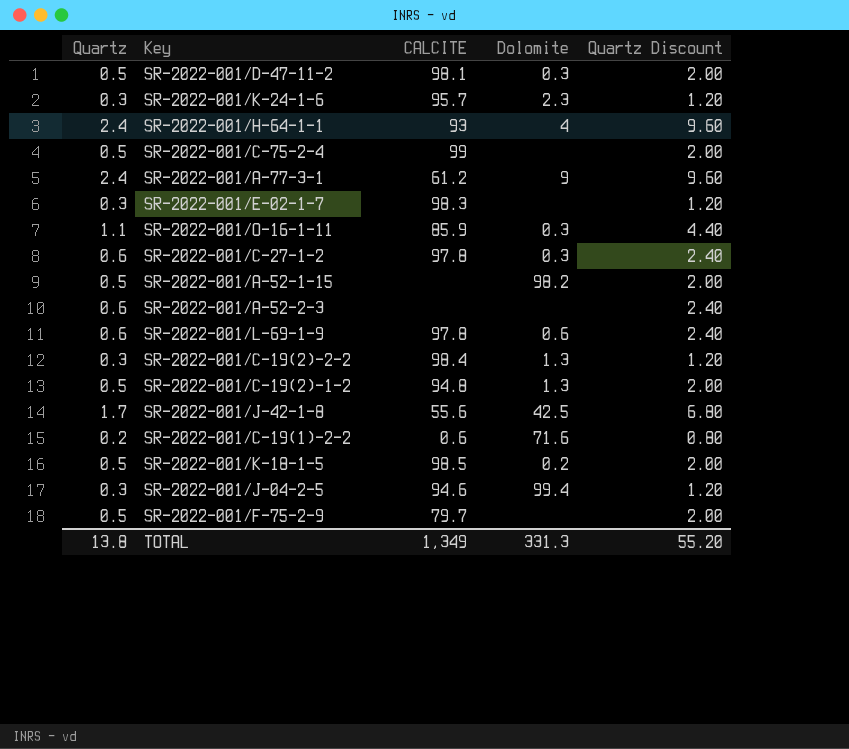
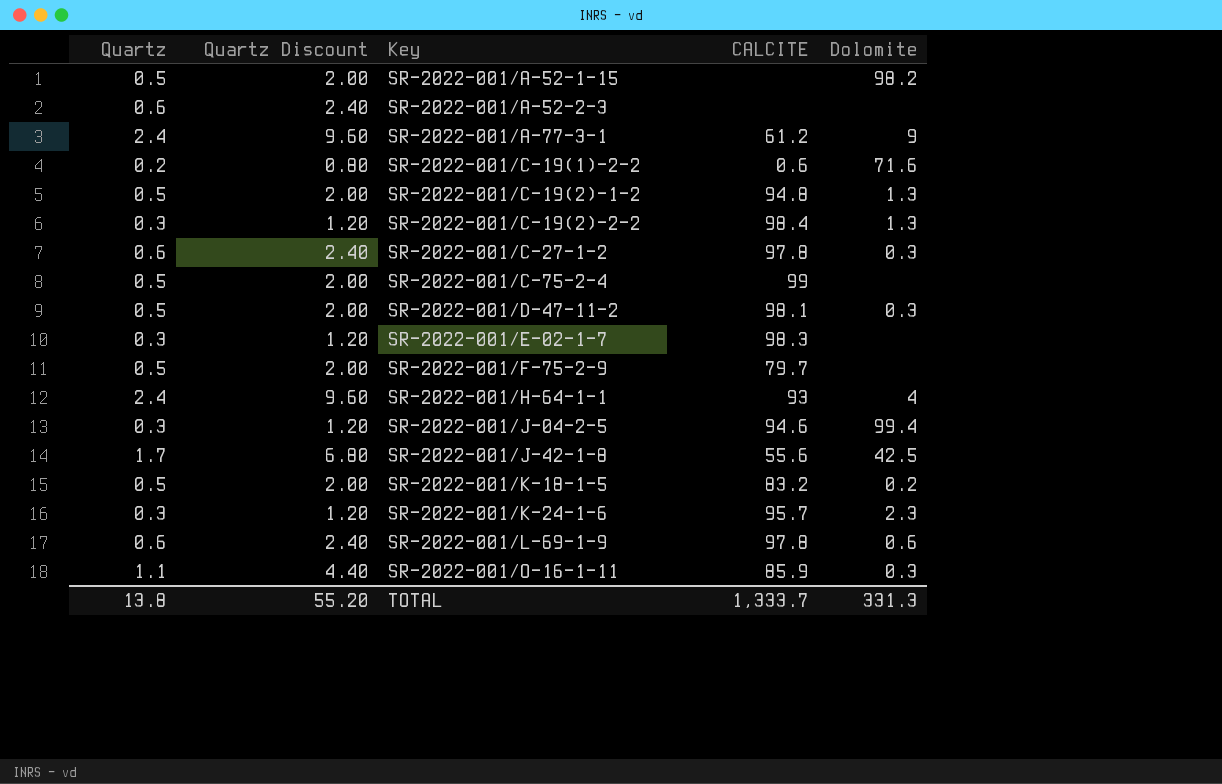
row order: none -> Key ascending
column Quartz Discount | position: 5 -> 2
SR-2022-001/K-18-1-5 | CALCITE: 98.5 -> 83.2
TOTAL | CALCITE: 1,349 -> 1,333.7

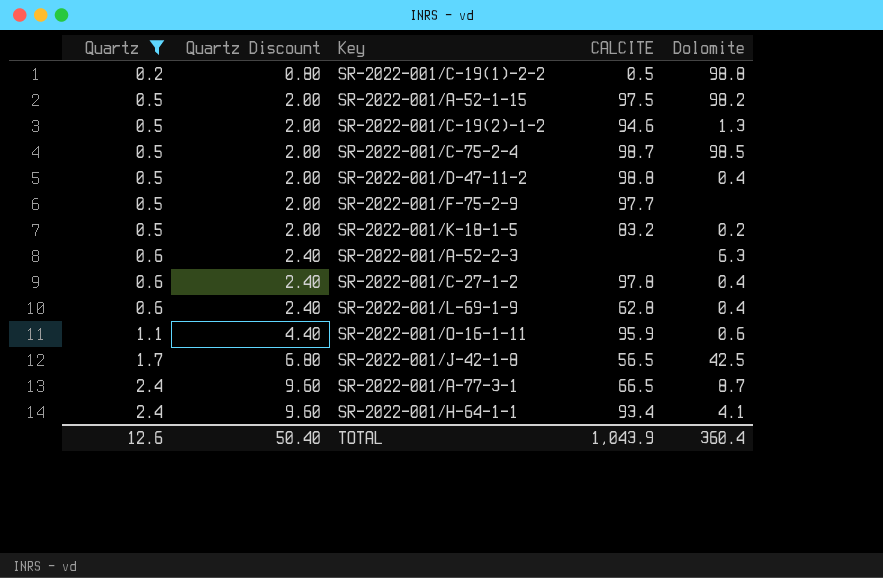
filter: none -> Quartz != 0.3
row order: Key ascending -> Quartz ascending
SR-2022-001/C-19(1)-2-2 | CALCITE: 0.6 -> 0.5
SR-2022-001/C-19(1)-2-2 | Dolomite: 71.6 -> 98.8
SR-2022-001/A-52-1-15 | CALCITE: none -> 97.5
SR-2022-001/C-19(2)-1-2 | CALCITE: 94.8 -> 94.6
SR-2022-001/C-75-2-4 | CALCITE: 99 -> 98.7
SR-2022-001/C-75-2-4 | Dolomite: none -> 98.5
SR-2022-001/D-47-11-2 | CALCITE: 98.1 -> 98.8
SR-2022-001/D-47-11-2 | Dolomite: 0.3 -> 0.4
SR-2022-001/F-75-2-9 | CALCITE: 79.7 -> 97.7
SR-2022-001/A-52-2-3 | Dolomite: none -> 6.3
SR-2022-001/C-27-1-2 | Dolomite: 0.3 -> 0.4
SR-2022-001/L-69-1-9 | CALCITE: 97.8 -> 62.8
SR-2022-001/L-69-1-9 | Dolomite: 0.6 -> 0.4
SR-2022-001/O-16-1-11 | CALCITE: 85.9 -> 95.9
SR-2022-001/O-16-1-11 | Dolomite: 0.3 -> 0.6
SR-2022-001/J-42-1-8 | CALCITE: 55.6 -> 56.5
SR-2022-001/A-77-3-1 | CALCITE: 61.2 -> 66.5
SR-2022-001/A-77-3-1 | Dolomite: 9 -> 8.7
SR-2022-001/H-64-1-1 | CALCITE: 93 -> 93.4
SR-2022-001/H-64-1-1 | Dolomite: 4 -> 4.1
TOTAL | Quartz: 13.8 -> 12.6
TOTAL | Quartz Discount: 55.20 -> 50.40
TOTAL | CALCITE: 1,333.7 -> 1,043.9
TOTAL | Dolomite: 331.3 -> 360.4

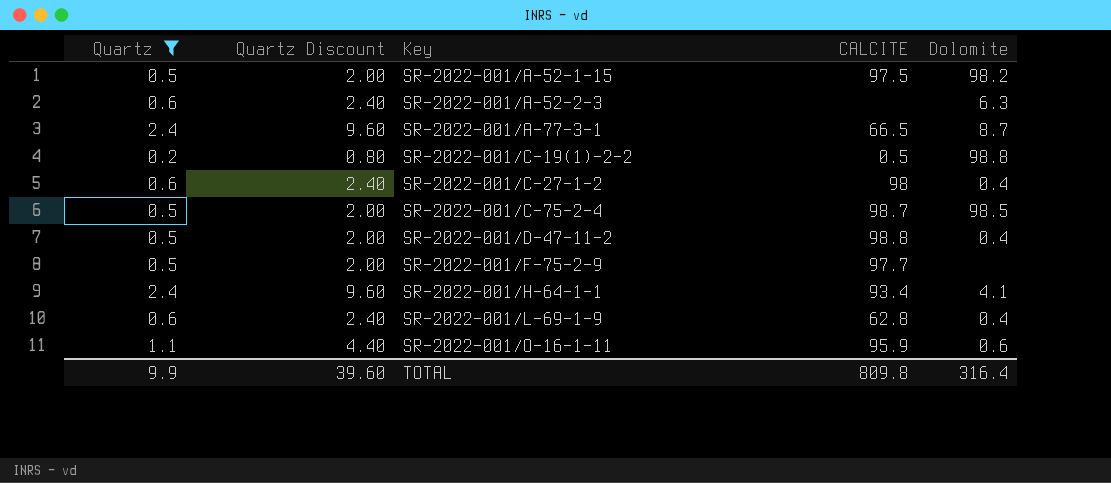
row order: Quartz ascending -> Key ascending
row SR-2022-001/C-19(2)-1-2: 0.5 | 2.00 | 94.6 | 1.3 -> none
row SR-2022-001/K-18-1-5: 0.5 | 2.00 | 83.2 | 0.2 -> none
row SR-2022-001/J-42-1-8: 1.7 | 6.80 | 56.5 | 42.5 -> none
SR-2022-001/C-27-1-2 | CALCITE: 97.8 -> 98
TOTAL | Quartz: 12.6 -> 9.9
TOTAL | Quartz Discount: 50.40 -> 39.60
TOTAL | CALCITE: 1,043.9 -> 809.8
TOTAL | Dolomite: 360.4 -> 316.4

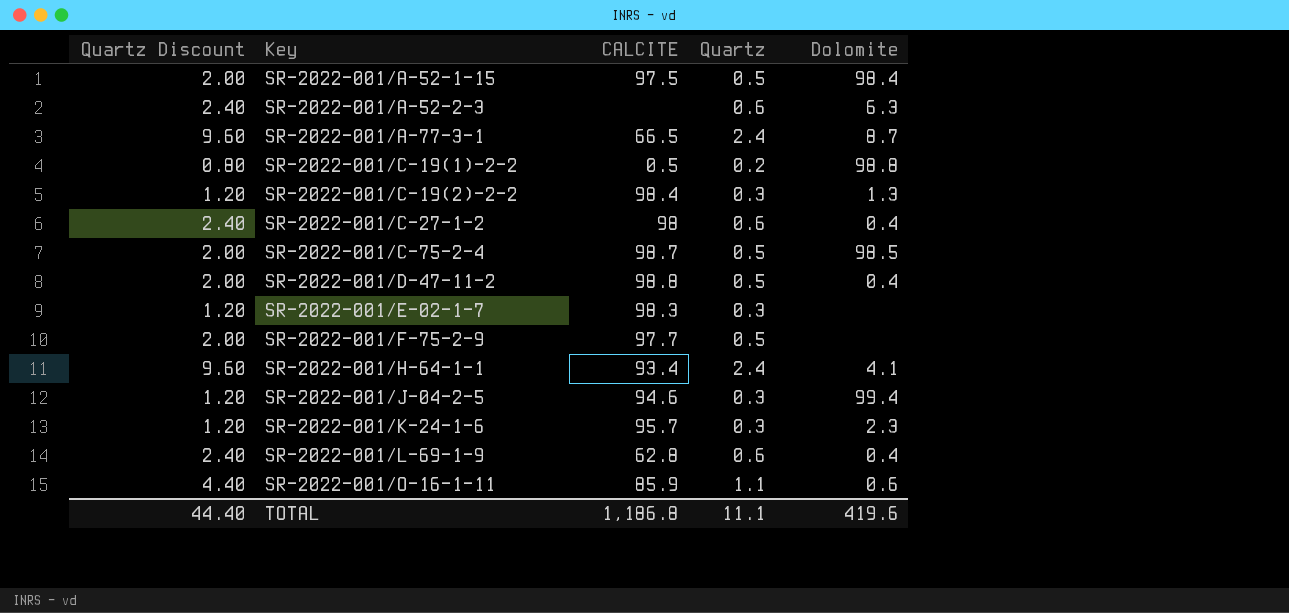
filter: Quartz != 0.3 -> none
column Quartz | position: 1 -> 4
SR-2022-001/A-52-1-15 | Dolomite: 98.2 -> 98.4
SR-2022-001/O-16-1-11 | CALCITE: 95.9 -> 85.9
TOTAL | Quartz Discount: 39.60 -> 44.40
TOTAL | CALCITE: 809.8 -> 1,186.8
TOTAL | Quartz: 9.9 -> 11.1
TOTAL | Dolomite: 316.4 -> 419.6

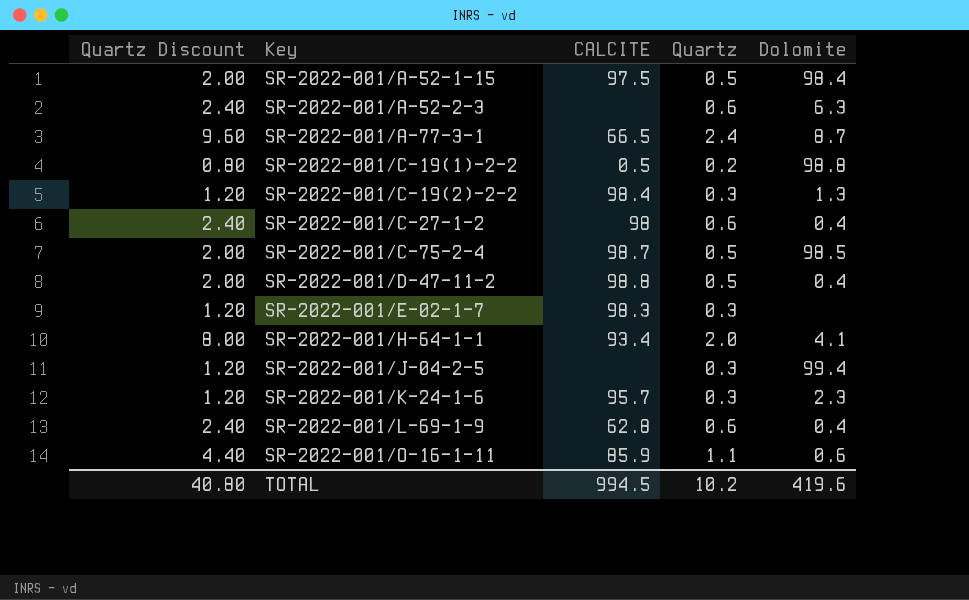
row SR-2022-001/F-75-2-9: 2.00 | 97.7 | 0.5 | none -> none
SR-2022-001/H-64-1-1 | Quartz Discount: 9.60 -> 8.00
SR-2022-001/H-64-1-1 | Quartz: 2.4 -> 2.0
SR-2022-001/J-04-2-5 | CALCITE: 94.6 -> none
TOTAL | Quartz Discount: 44.40 -> 40.80
TOTAL | CALCITE: 1,186.8 -> 994.5
TOTAL | Quartz: 11.1 -> 10.2

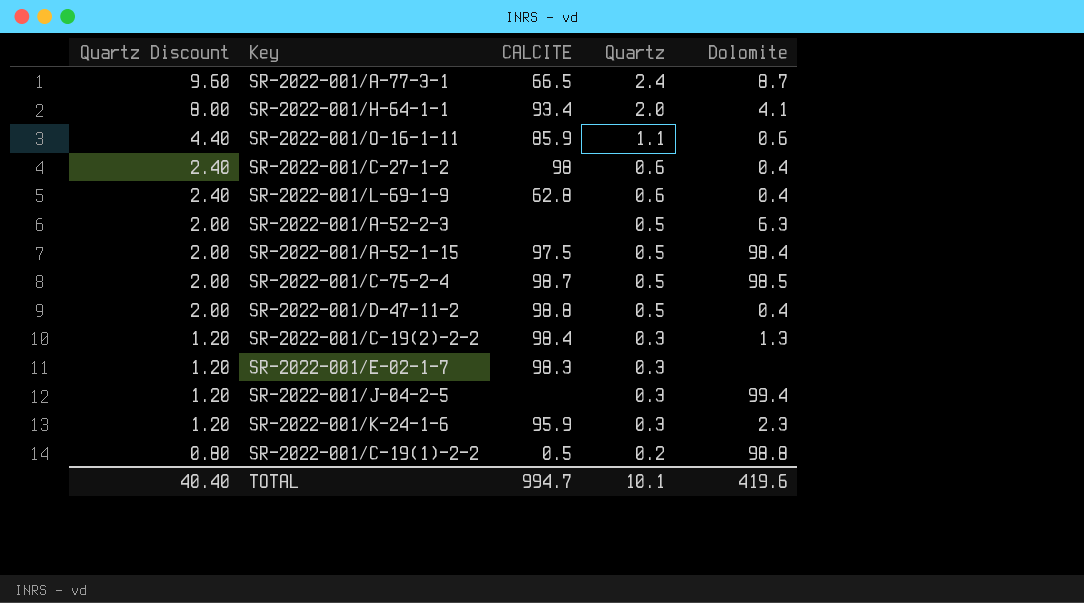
row order: Key ascending -> Quartz Discount descending
SR-2022-001/A-52-2-3 | Quartz Discount: 2.40 -> 2.00
SR-2022-001/A-52-2-3 | Quartz: 0.6 -> 0.5
SR-2022-001/K-24-1-6 | CALCITE: 95.7 -> 95.9
TOTAL | Quartz Discount: 40.80 -> 40.40
TOTAL | CALCITE: 994.5 -> 994.7
TOTAL | Quartz: 10.2 -> 10.1

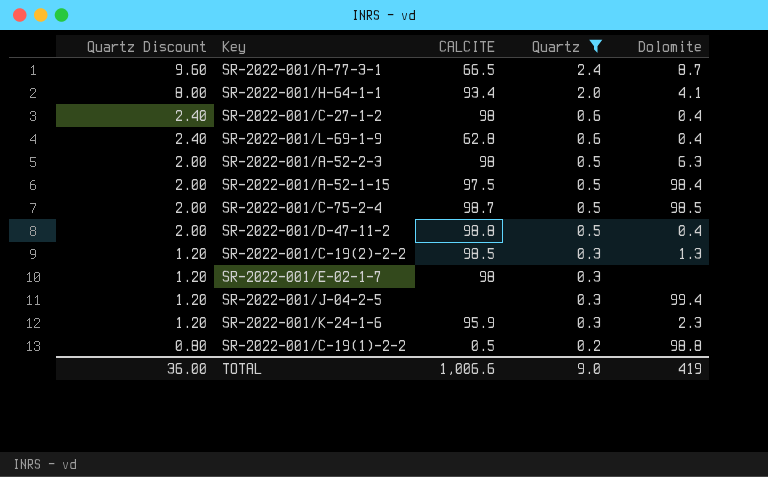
filter: none -> Quartz != 1.1
SR-2022-001/A-52-2-3 | CALCITE: none -> 98
SR-2022-001/C-19(2)-2-2 | CALCITE: 98.4 -> 98.5
SR-2022-001/E-02-1-7 | CALCITE: 98.3 -> 98
TOTAL | Quartz Discount: 40.40 -> 36.00
TOTAL | CALCITE: 994.7 -> 1,006.6
TOTAL | Quartz: 10.1 -> 9.0
TOTAL | Dolomite: 419.6 -> 419

